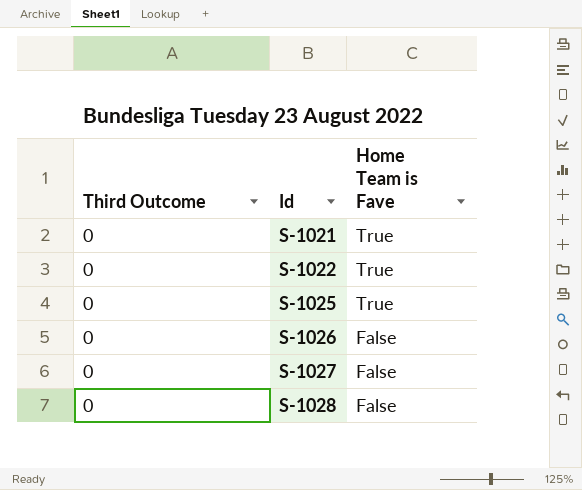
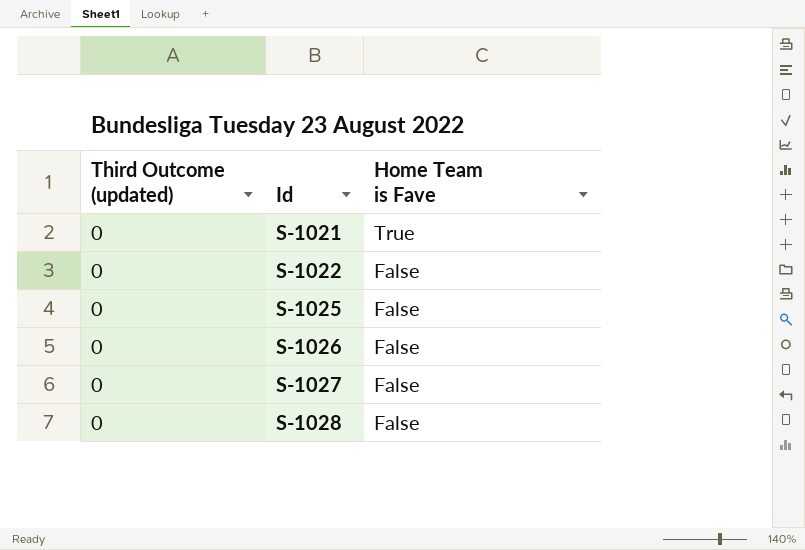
column name: Third Outcome -> Third Outcome (updated)
S-1022 | Home Team is Fave: True -> False
S-1025 | Home Team is Fave: True -> False

